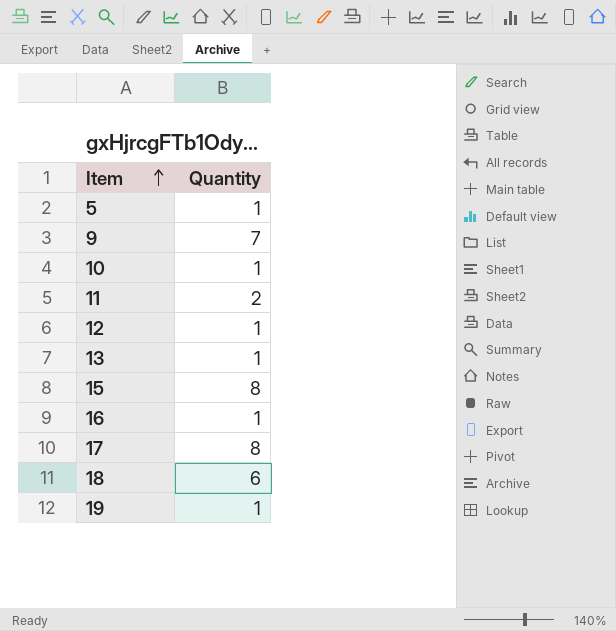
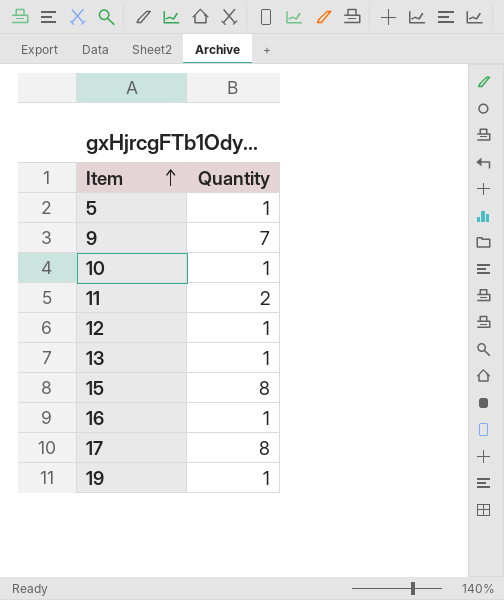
row 18: 6 -> none

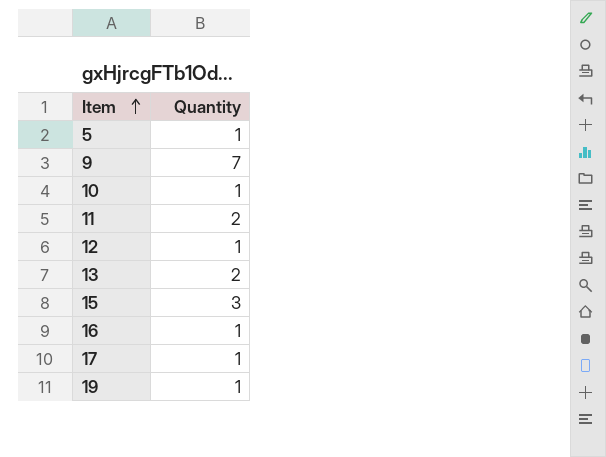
13 | Quantity: 1 -> 2
15 | Quantity: 8 -> 3
17 | Quantity: 8 -> 1

